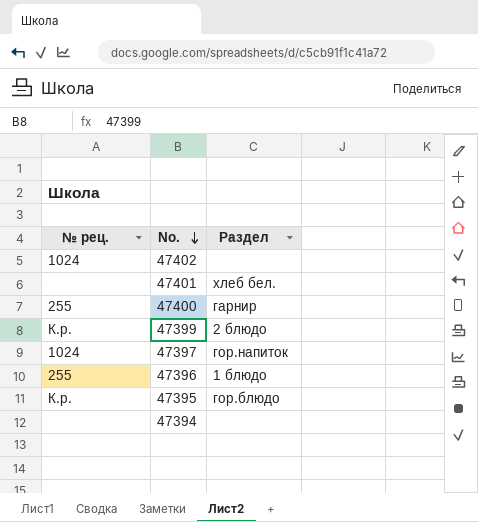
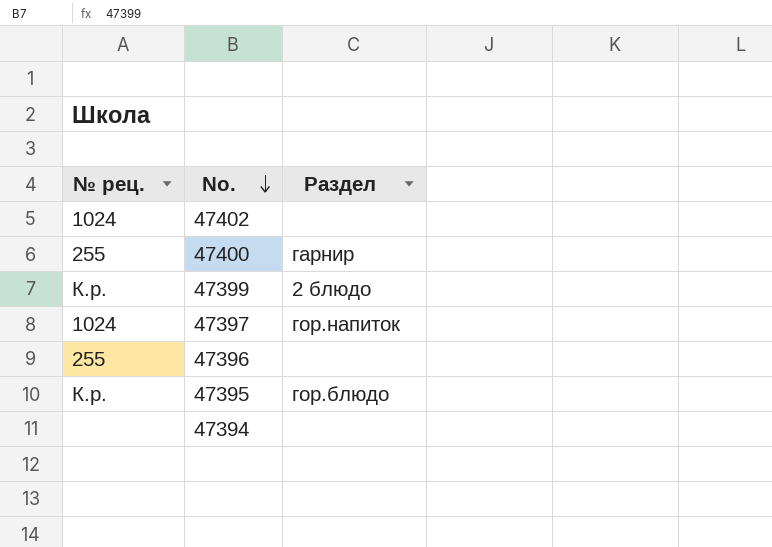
row 47401: none | хлеб бел. -> none
47396 | Раздел: 1 блюдо -> none

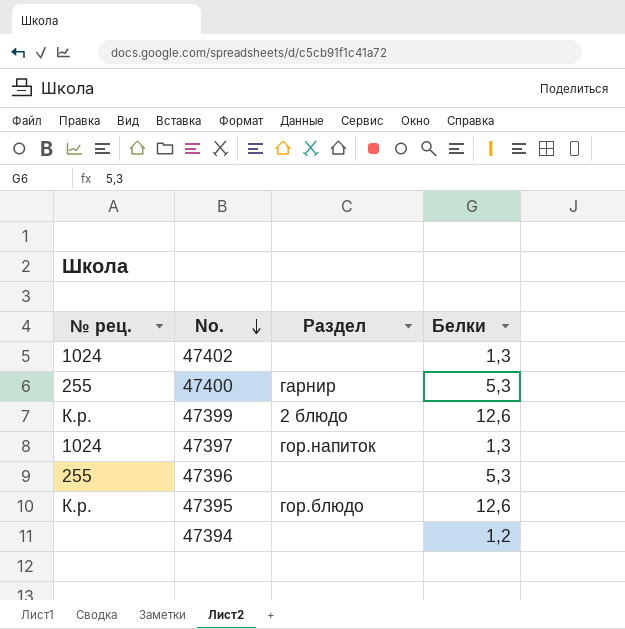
column Белки | position: none -> 4

